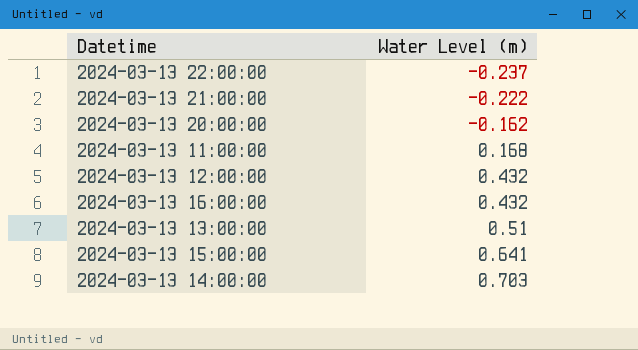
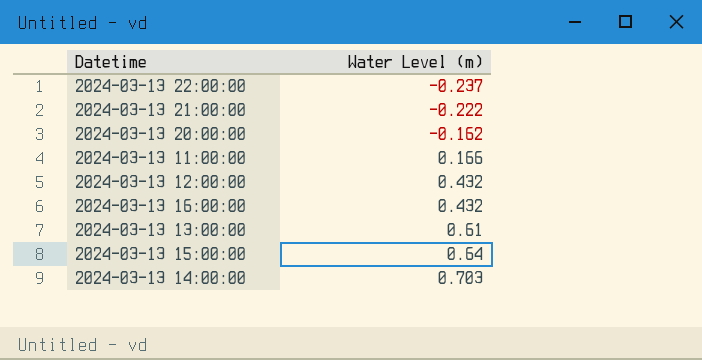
2024-03-13 11:00:00 | Water Level (m): 0.168 -> 0.166
2024-03-13 13:00:00 | Water Level (m): 0.51 -> 0.61
2024-03-13 15:00:00 | Water Level (m): 0.641 -> 0.64

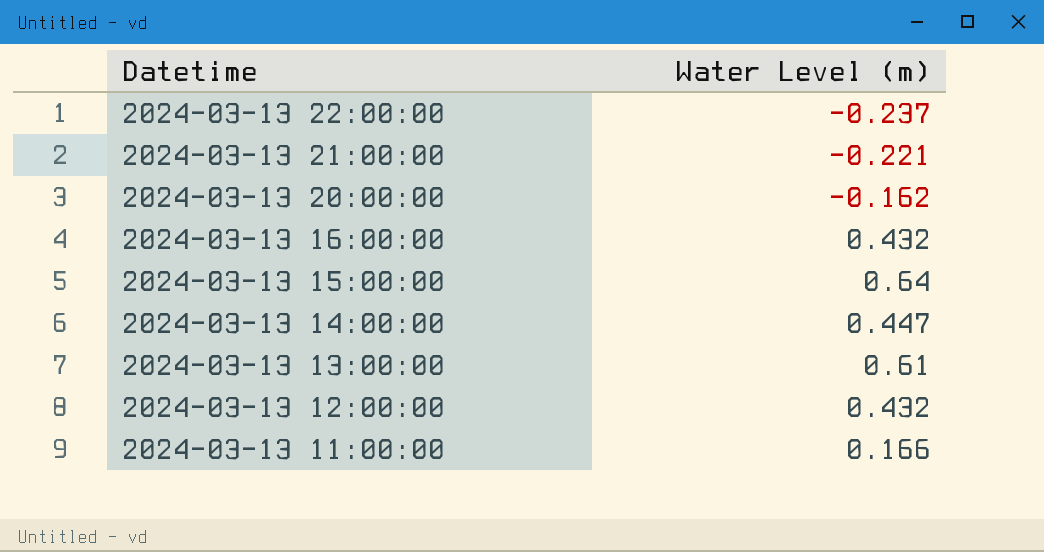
row order: Water Level (m) ascending -> Datetime descending
2024-03-13 21:00:00 | Water Level (m): -0.222 -> -0.221
2024-03-13 14:00:00 | Water Level (m): 0.703 -> 0.447

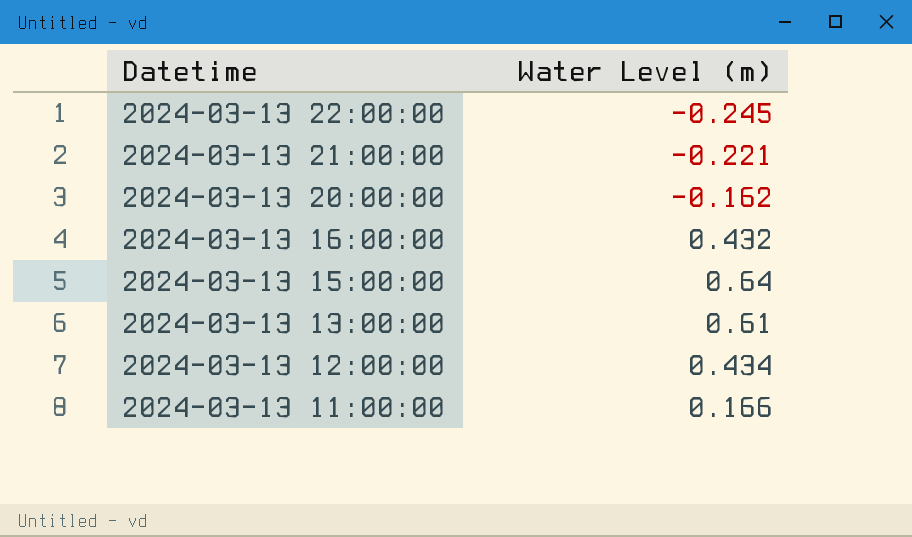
row 2024-03-13 14:00:00: 0.447 -> none
2024-03-13 22:00:00 | Water Level (m): -0.237 -> -0.245
2024-03-13 12:00:00 | Water Level (m): 0.432 -> 0.434

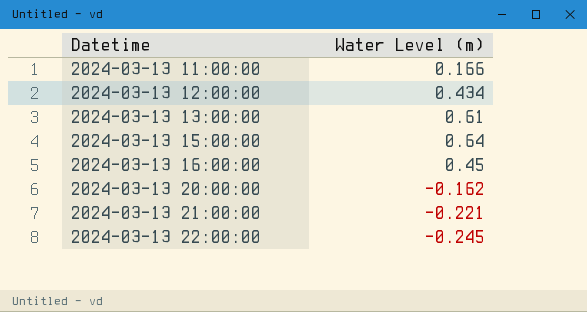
row order: Datetime descending -> Datetime ascending
2024-03-13 16:00:00 | Water Level (m): 0.432 -> 0.45

